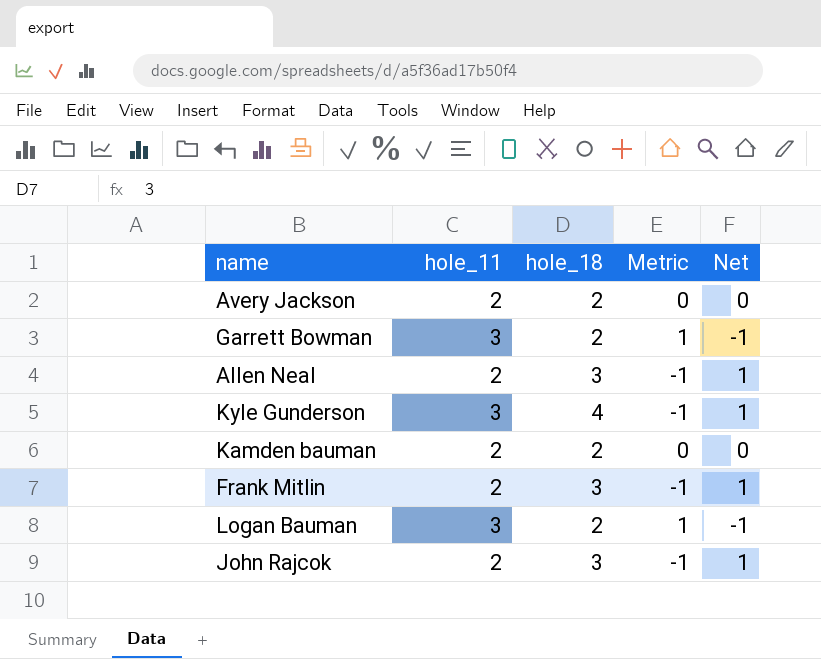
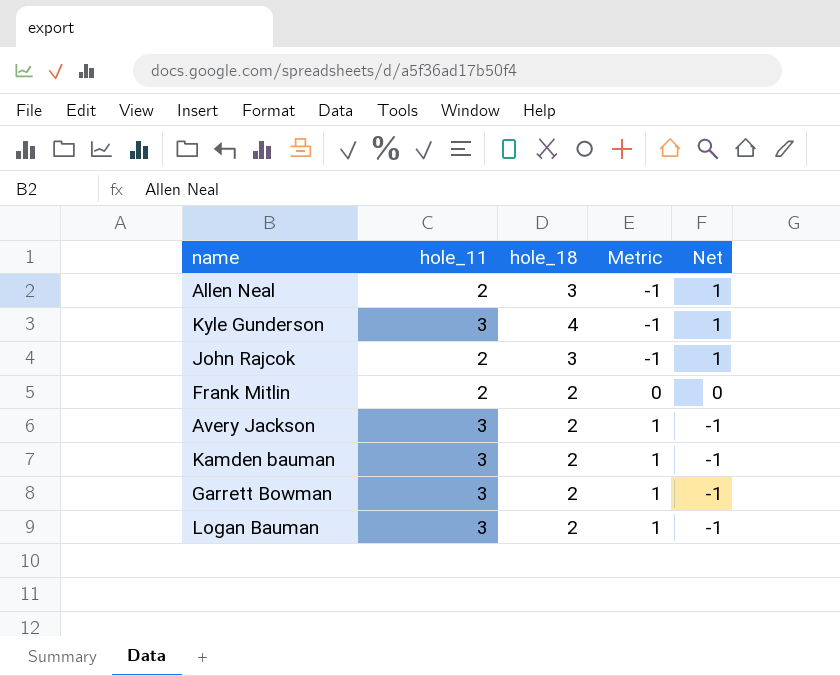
row order: none -> Metric ascending
Frank Mitlin | hole_18: 3 -> 2
Frank Mitlin | Metric: -1 -> 0
Frank Mitlin | Net: 1 -> 0
Avery Jackson | hole_11: 2 -> 3
Avery Jackson | Metric: 0 -> 1
Avery Jackson | Net: 0 -> -1
Kamden bauman | hole_11: 2 -> 3
Kamden bauman | Metric: 0 -> 1
Kamden bauman | Net: 0 -> -1

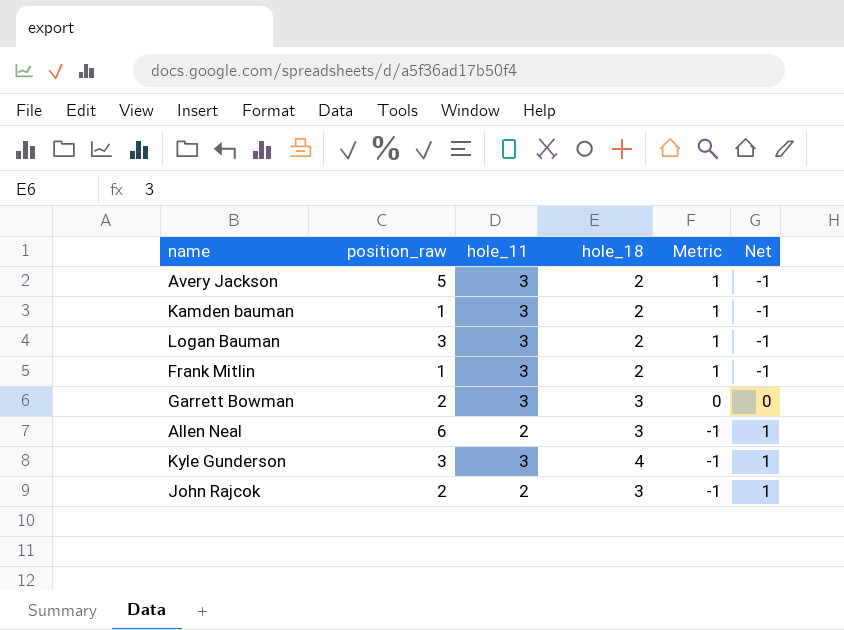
row order: Metric ascending -> Metric descending
column position_raw | position: none -> 2
Frank Mitlin | hole_11: 2 -> 3
Frank Mitlin | Metric: 0 -> 1
Frank Mitlin | Net: 0 -> -1
Garrett Bowman | hole_18: 2 -> 3
Garrett Bowman | Metric: 1 -> 0
Garrett Bowman | Net: -1 -> 0

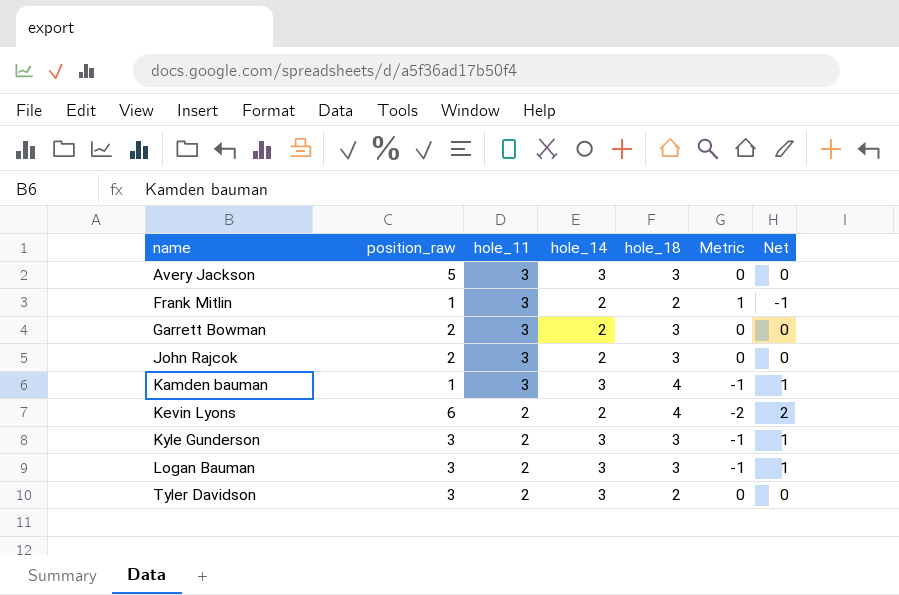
row order: Metric descending -> name ascending
column hole_14 | position: none -> 4
row Allen Neal: 6 | 2 | 3 | -1 | 1 -> none
Avery Jackson | hole_18: 2 -> 3
Avery Jackson | Metric: 1 -> 0
Avery Jackson | Net: -1 -> 0
John Rajcok | hole_11: 2 -> 3
John Rajcok | Metric: -1 -> 0
John Rajcok | Net: 1 -> 0
Kamden bauman | hole_18: 2 -> 4
Kamden bauman | Metric: 1 -> -1
Kamden bauman | Net: -1 -> 1
row Kevin Lyons: none -> 6 | 2 | 2 | 4 | -2 | 2
Kyle Gunderson | hole_11: 3 -> 2
Kyle Gunderson | hole_18: 4 -> 3
Logan Bauman | hole_11: 3 -> 2
Logan Bauman | hole_18: 2 -> 3
Logan Bauman | Metric: 1 -> -1
Logan Bauman | Net: -1 -> 1
row Tyler Davidson: none -> 3 | 2 | 3 | 2 | 0 | 0

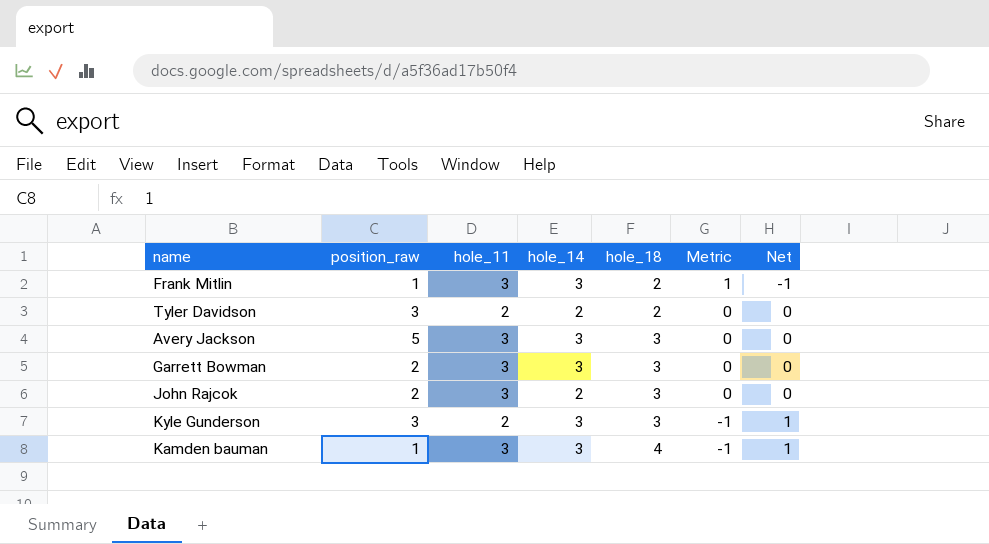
row order: name ascending -> hole_18 ascending
row Kevin Lyons: 6 | 2 | 2 | 4 | -2 | 2 -> none
row Logan Bauman: 3 | 2 | 3 | 3 | -1 | 1 -> none
Frank Mitlin | hole_14: 2 -> 3
Tyler Davidson | hole_14: 3 -> 2
Garrett Bowman | hole_14: 2 -> 3

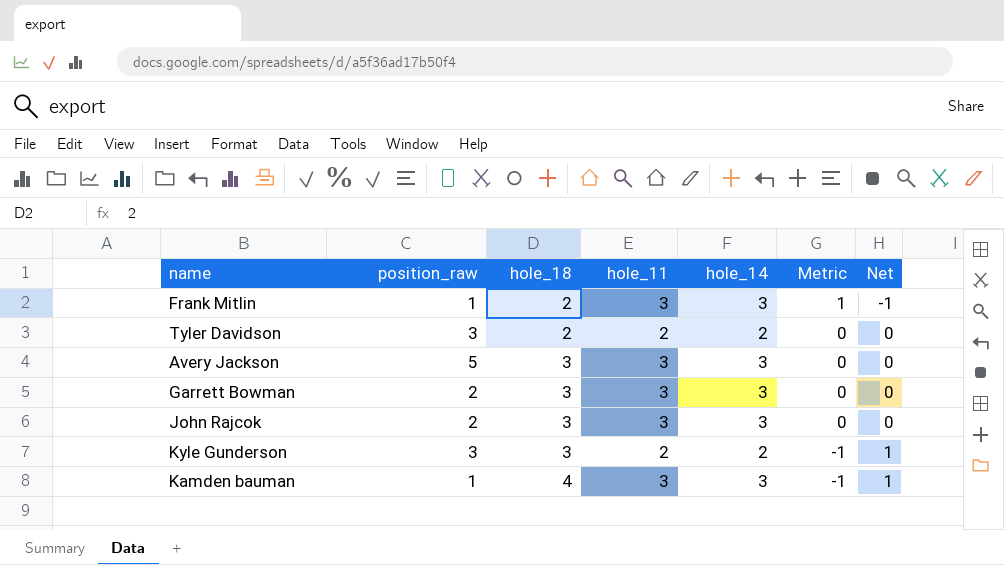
column hole_18 | position: 5 -> 3
John Rajcok | hole_14: 2 -> 3
Kyle Gunderson | hole_14: 3 -> 2

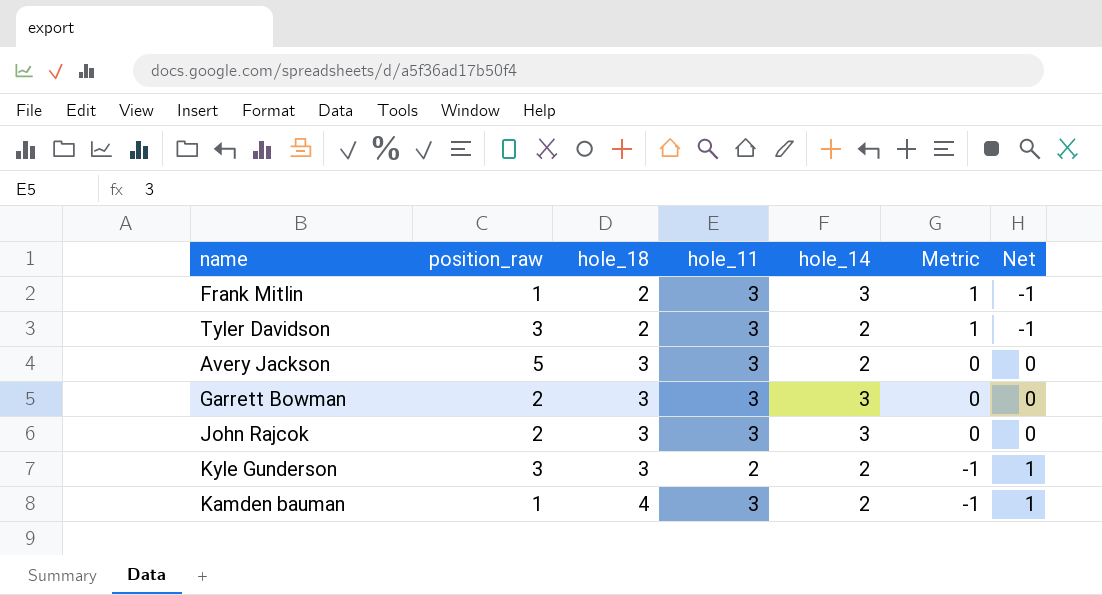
Tyler Davidson | hole_11: 2 -> 3
Tyler Davidson | Metric: 0 -> 1
Tyler Davidson | Net: 0 -> -1
Avery Jackson | hole_14: 3 -> 2
Kamden bauman | hole_14: 3 -> 2

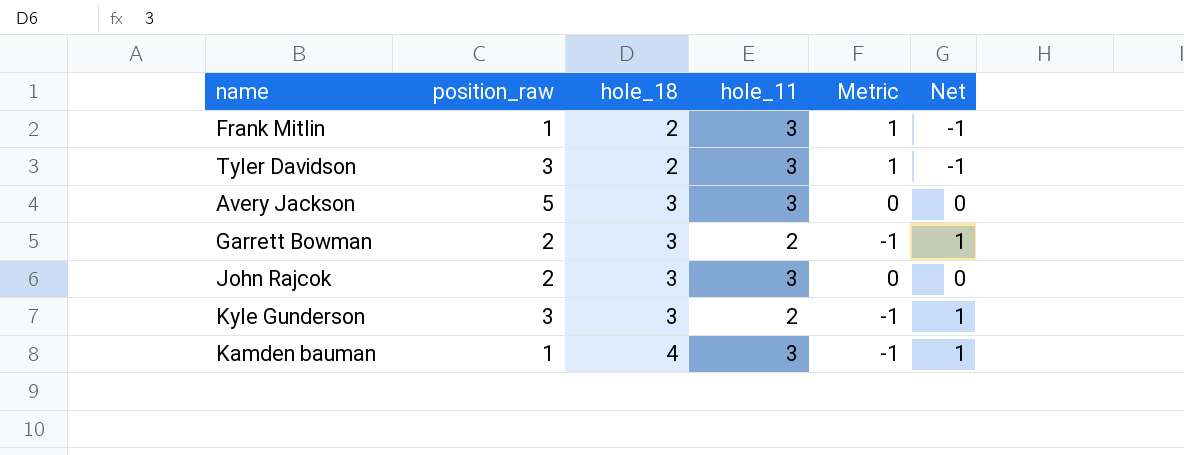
column hole_14 | position: 5 -> none
Garrett Bowman | hole_11: 3 -> 2
Garrett Bowman | Metric: 0 -> -1
Garrett Bowman | Net: 0 -> 1

